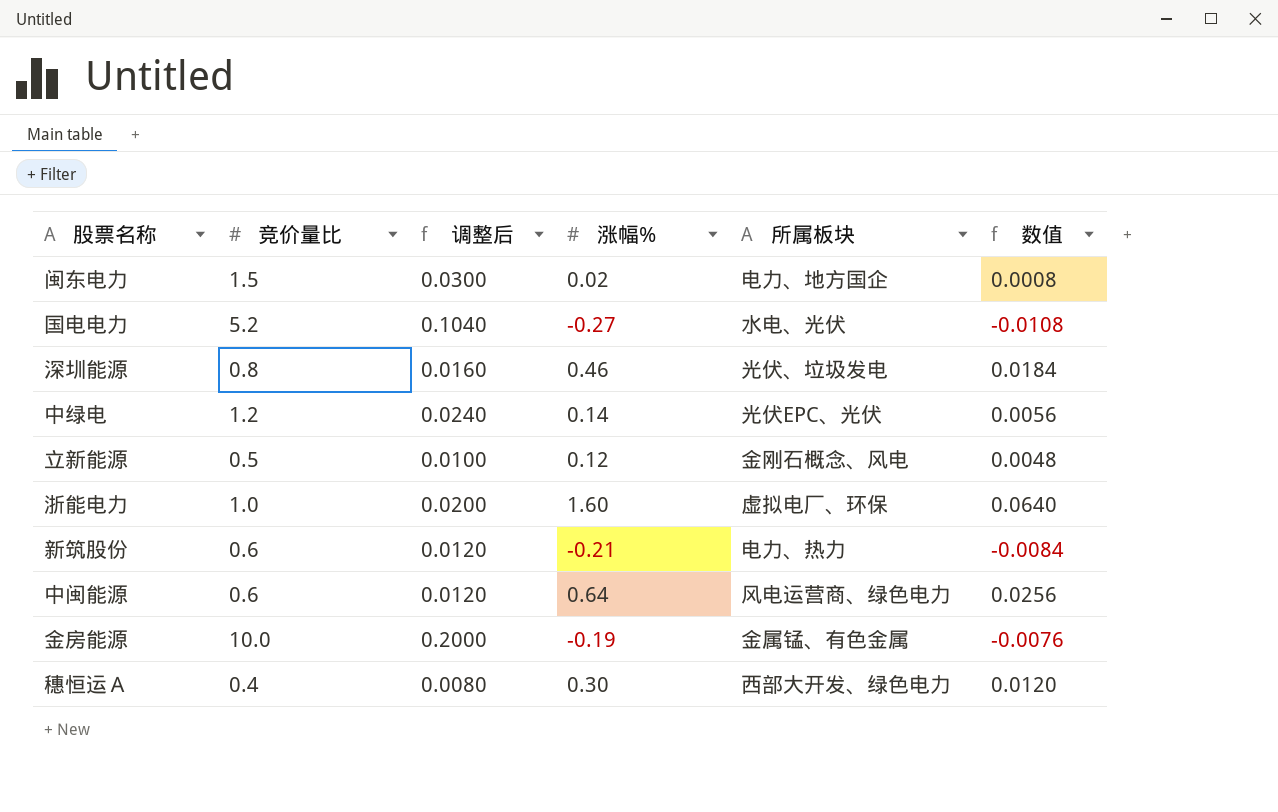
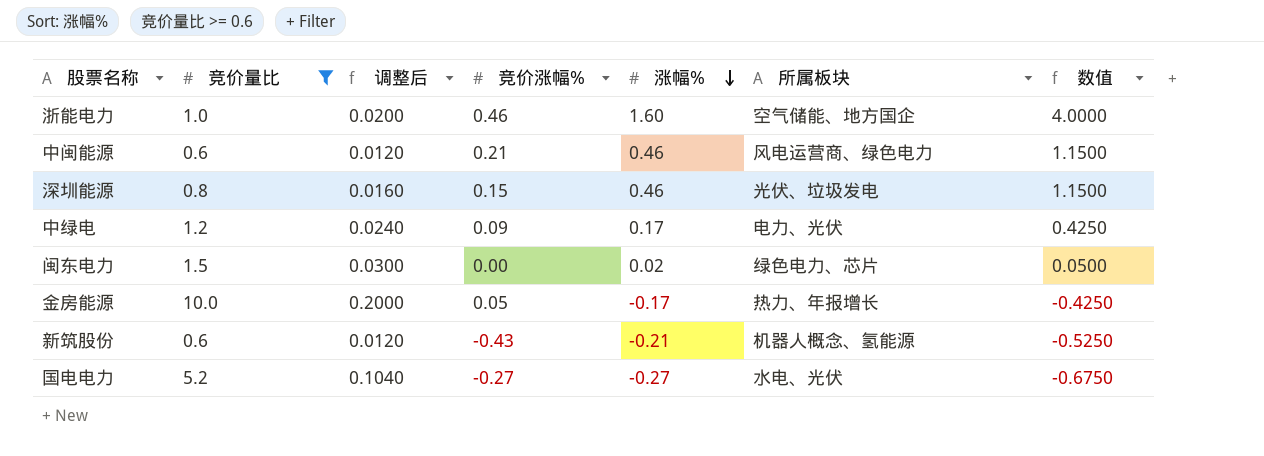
filter: none -> 竞价量比 >= 0.6
row order: none -> 涨幅% descending
column 竞价涨幅% | position: none -> 4
column 数值 | formula: [涨幅%] * 0.04 -> [涨幅%] * 2.5
浙能电力 | 所属板块: 虚拟电厂、环保 -> 空气储能、地方国企
中闽能源 | 涨幅%: 0.64 -> 0.46
中绿电 | 涨幅%: 0.14 -> 0.17
中绿电 | 所属板块: 光伏EPC、光伏 -> 电力、光伏
闽东电力 | 所属板块: 电力、地方国企 -> 绿色电力、芯片
金房能源 | 涨幅%: -0.19 -> -0.17
金房能源 | 所属板块: 金属锰、有色金属 -> 热力、年报增长
新筑股份 | 所属板块: 电力、热力 -> 机器人概念、氢能源

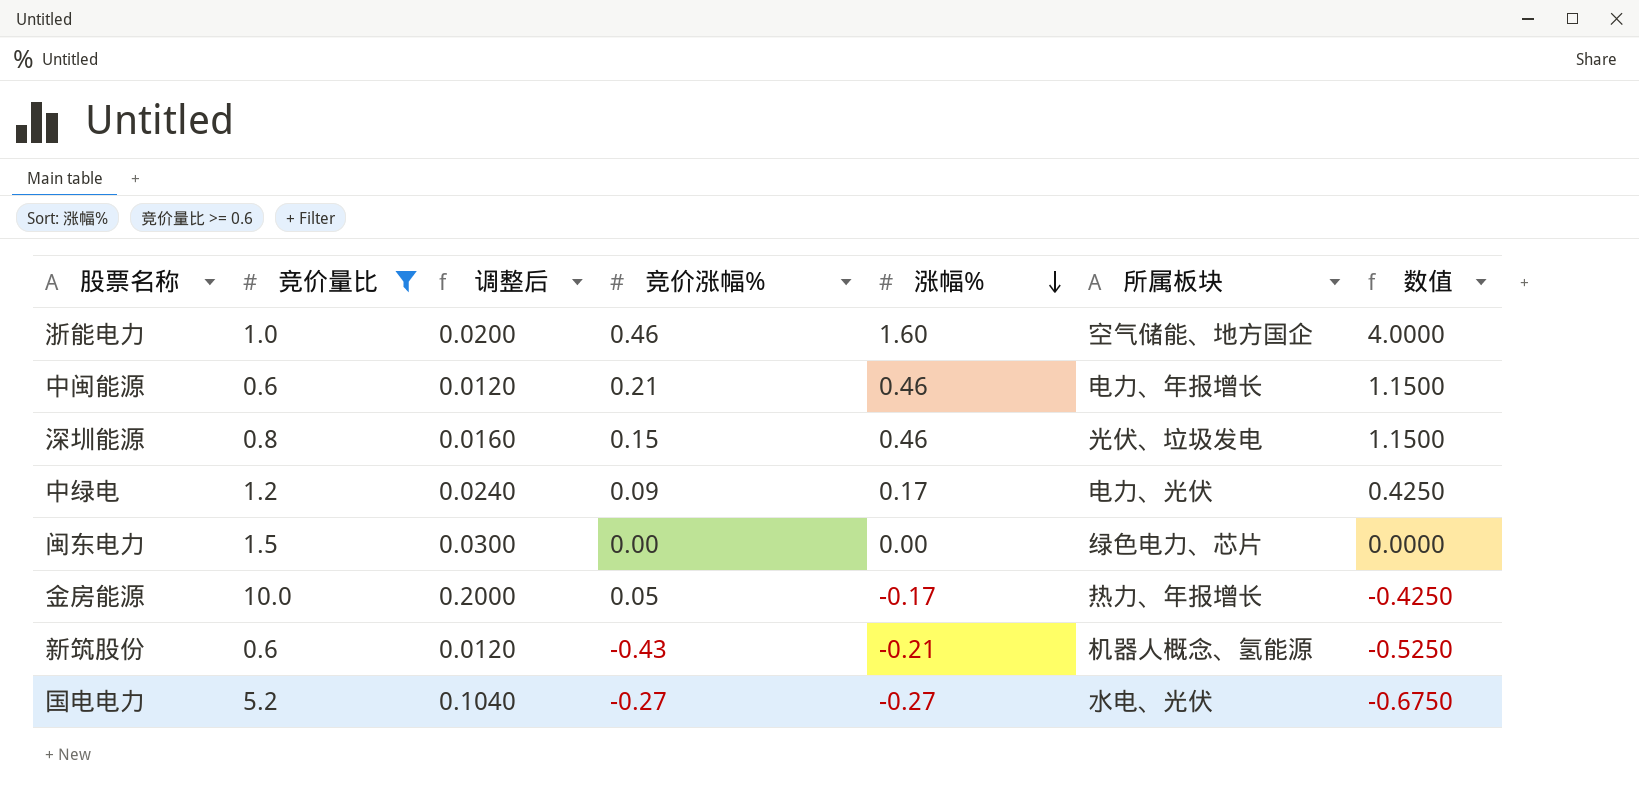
中闽能源 | 所属板块: 风电运营商、绿色电力 -> 电力、年报增长
闽东电力 | 涨幅%: 0.02 -> 0.00
闽东电力 | 数值: 0.0500 -> 0.0000

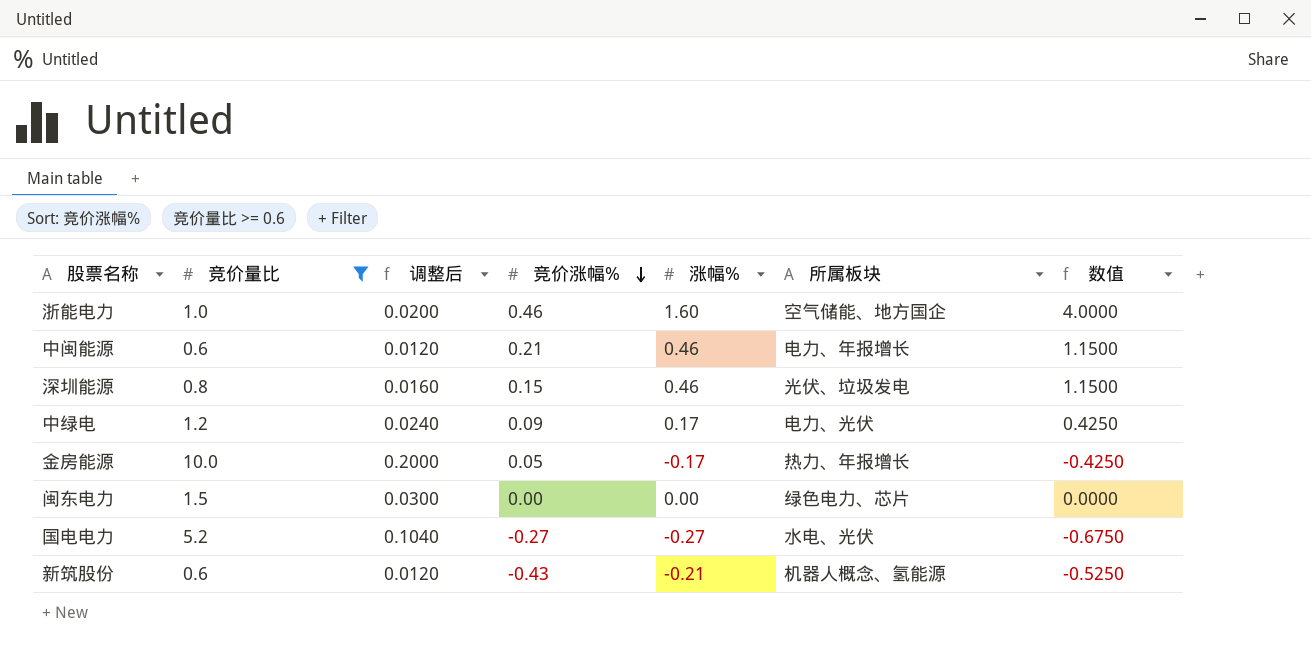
row order: 涨幅% descending -> 竞价涨幅% descending

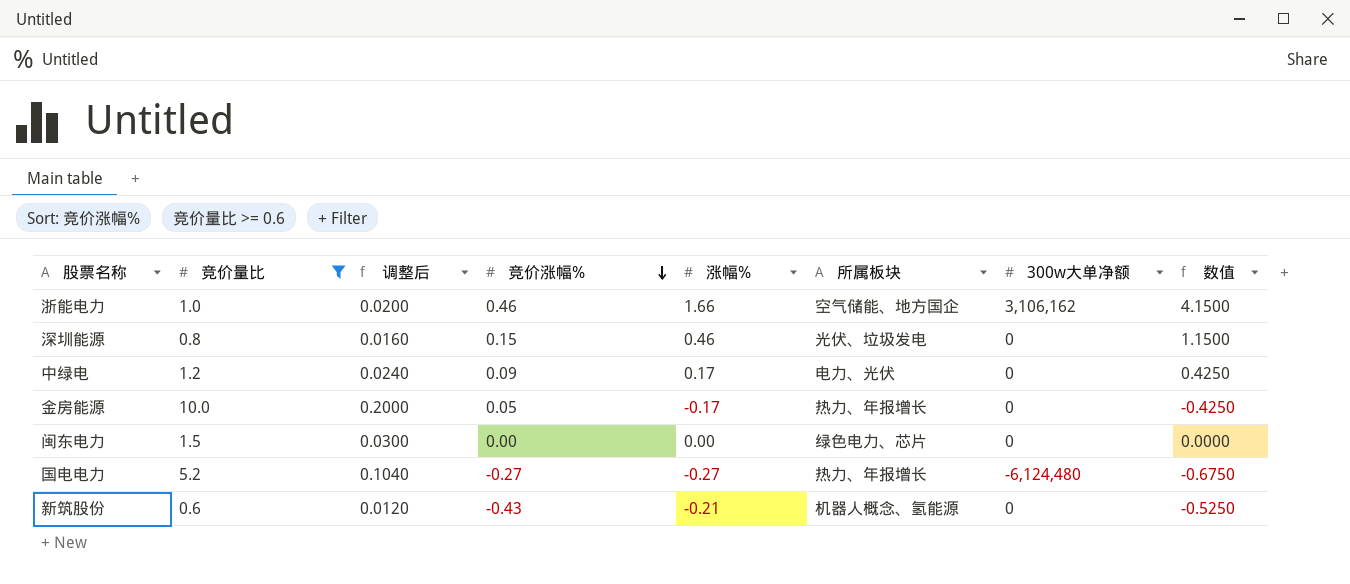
column 300w大单净额 | position: none -> 7
row 中闽能源: 0.6 | 0.0120 | 0.21 | 0.46 | 电力、年报增长 | 1.1500 -> none
浙能电力 | 涨幅%: 1.60 -> 1.66
浙能电力 | 数值: 4.0000 -> 4.1500
国电电力 | 所属板块: 水电、光伏 -> 热力、年报增长

